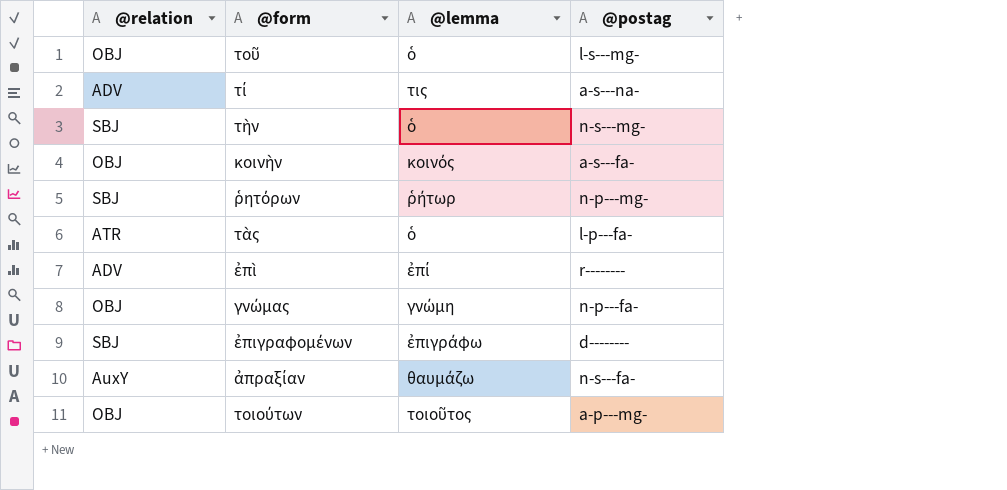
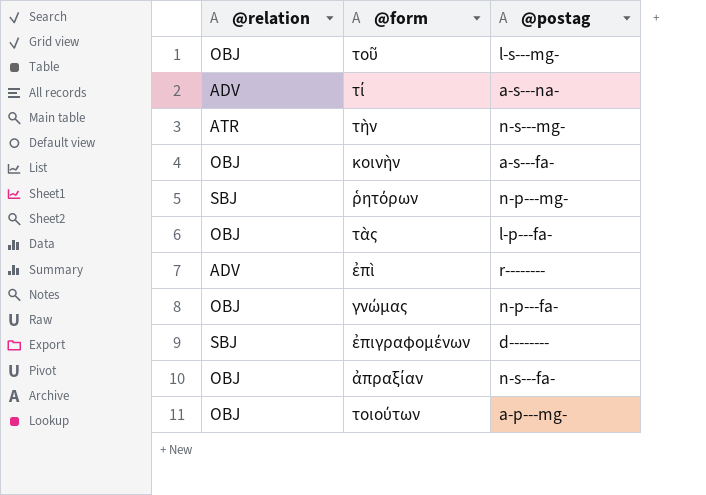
column @lemma | position: 3 -> none
τὴν | @relation: SBJ -> ATR
τὰς | @relation: ATR -> OBJ
ἀπραξίαν | @relation: AuxY -> OBJ

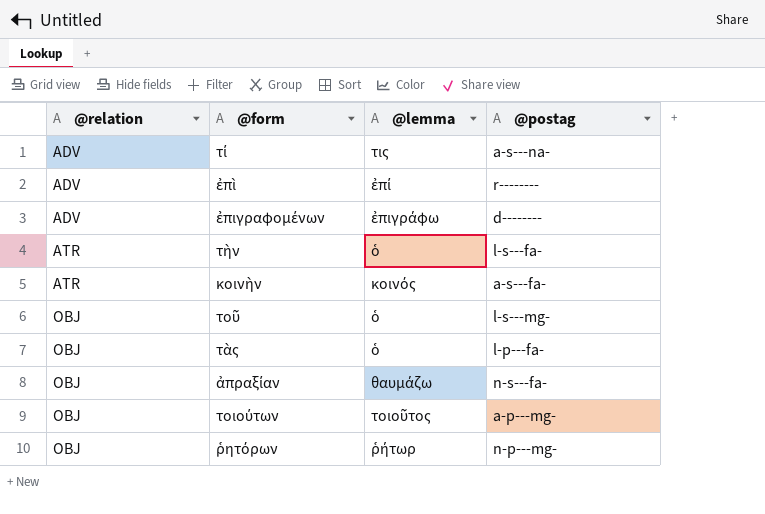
row order: none -> @relation ascending
column @lemma | position: none -> 3
row γνώμας: OBJ | n-p---fa- -> none
ἐπιγραφομένων | @relation: SBJ -> ADV
τὴν | @postag: n-s---mg- -> l-s---fa-
κοινὴν | @relation: OBJ -> ATR
ῥητόρων | @relation: SBJ -> OBJ

